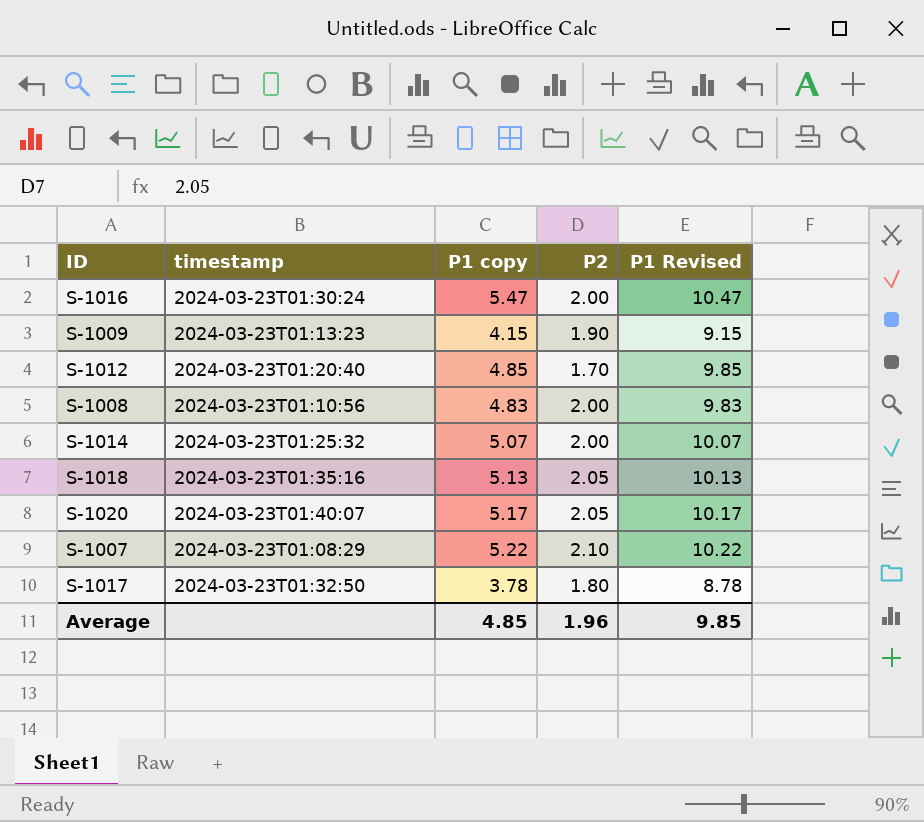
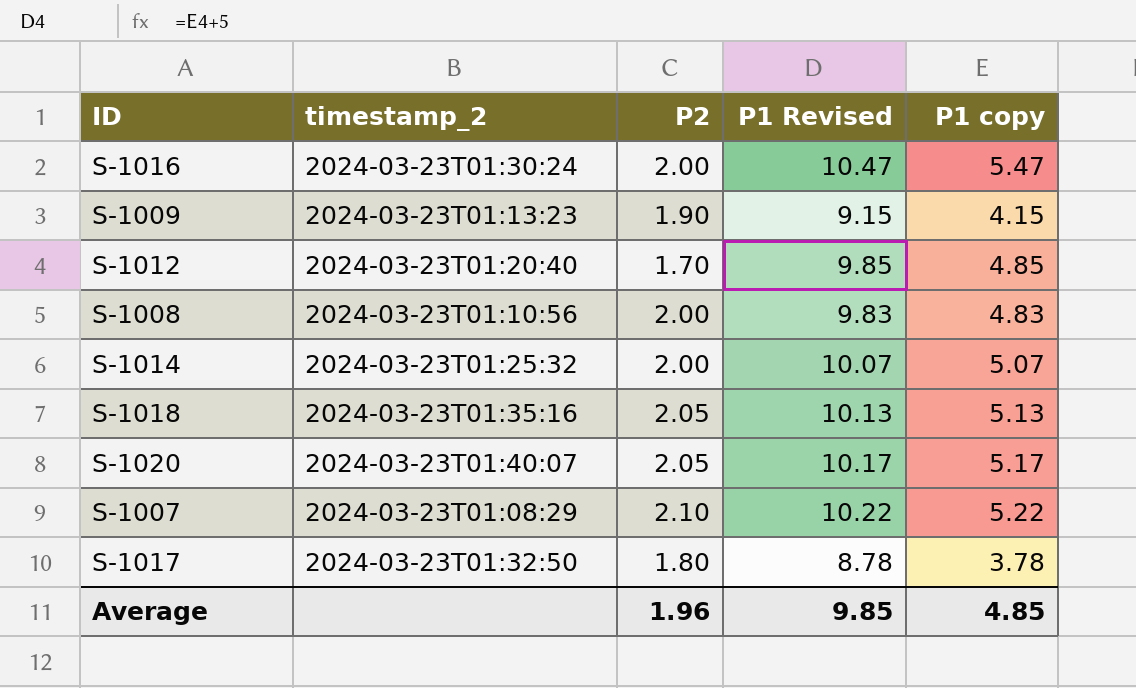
column name: timestamp -> timestamp_2
column P1 copy | position: 3 -> 5

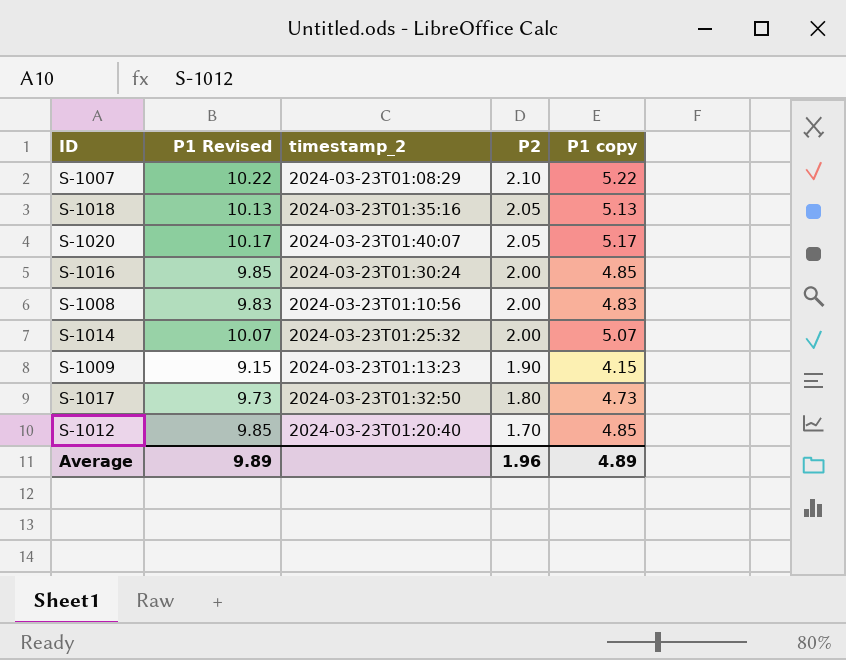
row order: none -> P2 descending
column P1 Revised | position: 4 -> 2
S-1016 | P1 Revised: 10.47 -> 9.85
S-1016 | P1 copy: 5.47 -> 4.85
S-1017 | P1 Revised: 8.78 -> 9.73
S-1017 | P1 copy: 3.78 -> 4.73
Average | P1 Revised: 9.85 -> 9.89
Average | P1 copy: 4.85 -> 4.89

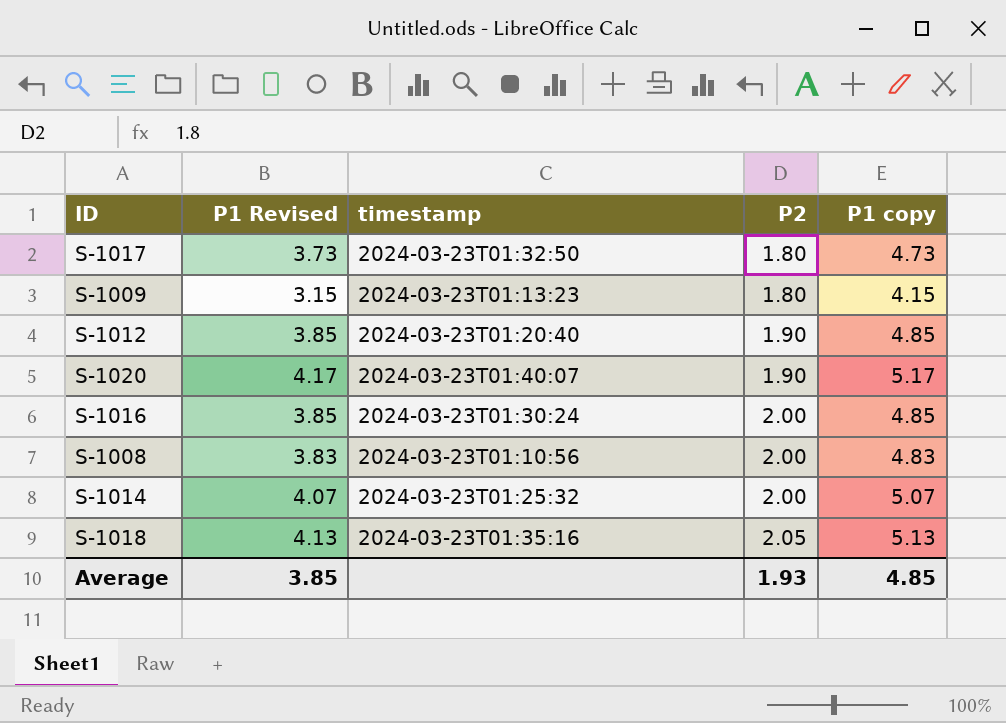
row order: P2 descending -> P2 ascending
column P1 Revised | formula: [P1 copy] + 5 -> [P1 copy] - 1
column name: timestamp_2 -> timestamp
row S-1007: 10.22 | 2024-03-23T01:08:29 | 2.10 | 5.22 -> none
S-1009 | P2: 1.90 -> 1.80
S-1012 | P2: 1.70 -> 1.90
S-1020 | P2: 2.05 -> 1.90
Average | P1 Revised: 9.89 -> 3.85
Average | P2: 1.96 -> 1.93
Average | P1 copy: 4.89 -> 4.85

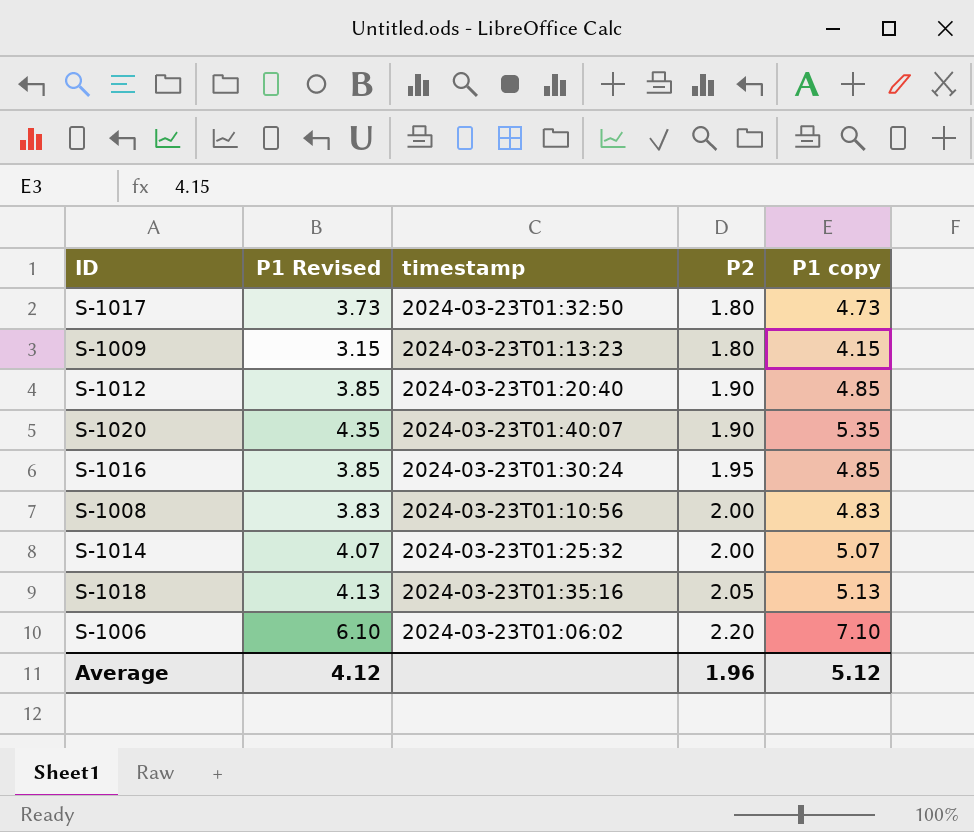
S-1020 | P1 Revised: 4.17 -> 4.35
S-1020 | P1 copy: 5.17 -> 5.35
S-1016 | P2: 2.00 -> 1.95
row S-1006: none -> 6.10 | 2024-03-23T01:06:02 | 2.20 | 7.10
Average | P1 Revised: 3.85 -> 4.12
Average | P2: 1.93 -> 1.96
Average | P1 copy: 4.85 -> 5.12

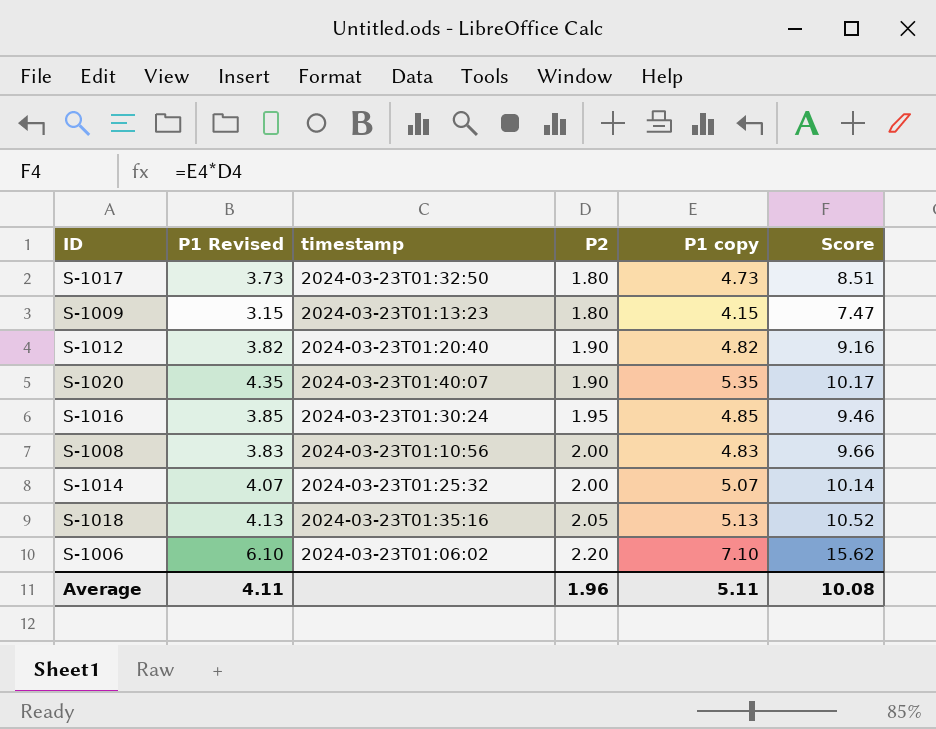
column Score | formula: none -> [P2] * [P1 copy]
S-1012 | P1 Revised: 3.85 -> 3.82
S-1012 | P1 copy: 4.85 -> 4.82
Average | P1 Revised: 4.12 -> 4.11
Average | P1 copy: 5.12 -> 5.11

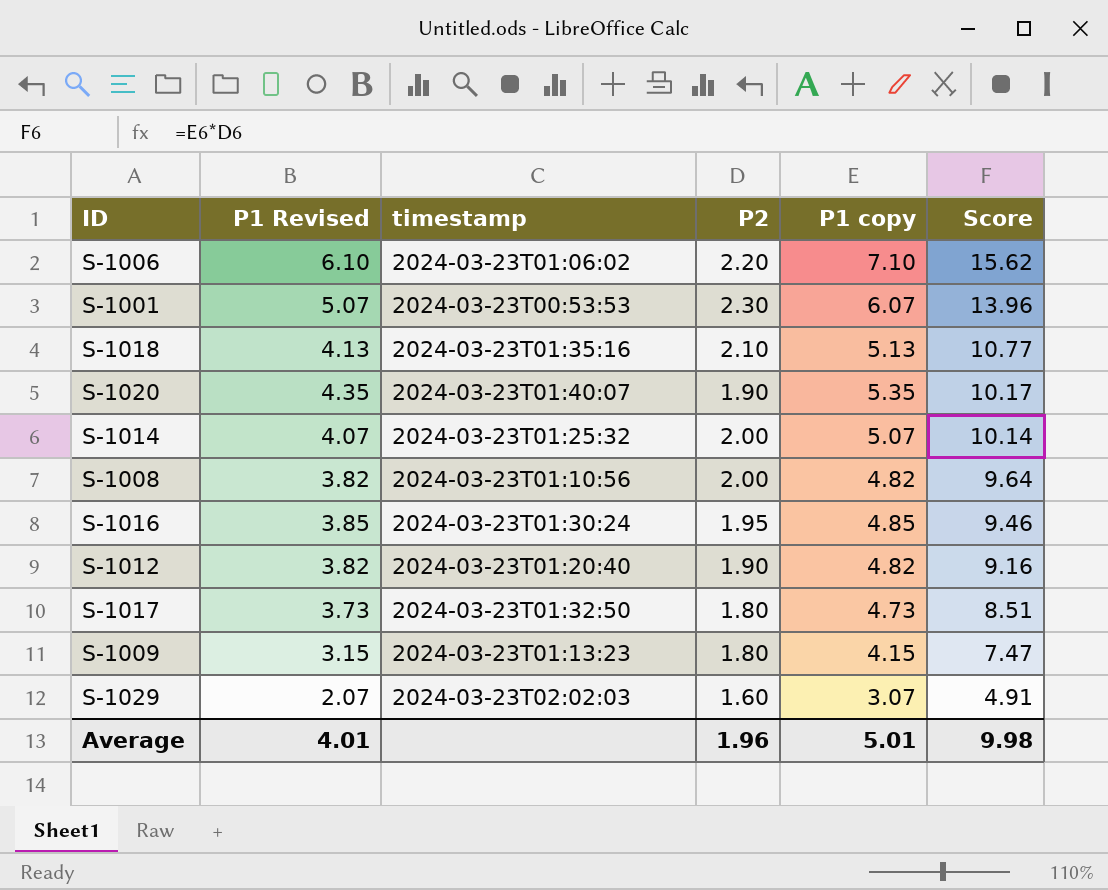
row order: P2 ascending -> Score descending
row S-1001: none -> 5.07 | 2024-03-23T00:53:53 | 2.30 | 6.07 | 13.96
S-1018 | P2: 2.05 -> 2.10
S-1018 | Score: 10.52 -> 10.77
S-1008 | P1 Revised: 3.83 -> 3.82
S-1008 | P1 copy: 4.83 -> 4.82
S-1008 | Score: 9.66 -> 9.64
row S-1029: none -> 2.07 | 2024-03-23T02:02:03 | 1.60 | 3.07 | 4.91
Average | P1 Revised: 4.11 -> 4.01
Average | P1 copy: 5.11 -> 5.01
Average | Score: 10.08 -> 9.98

